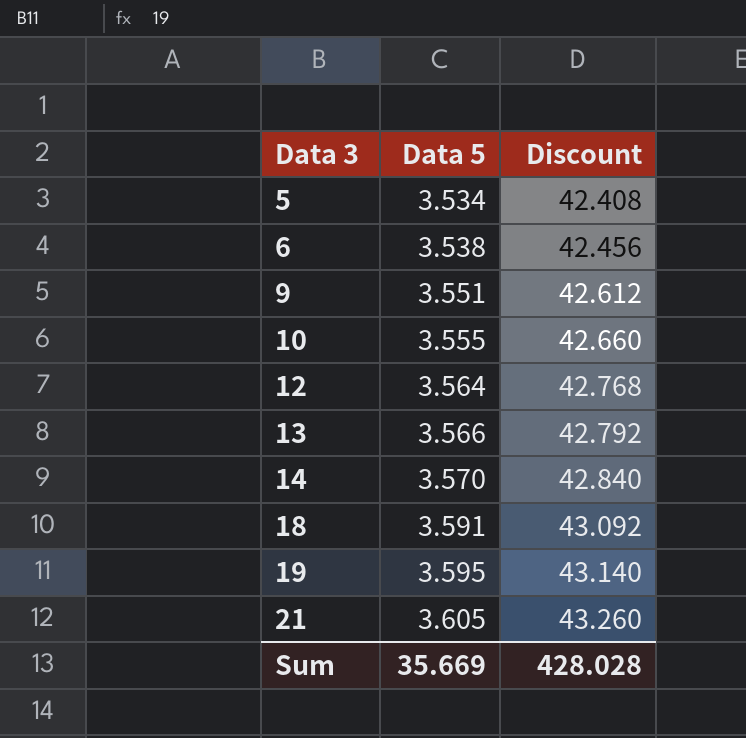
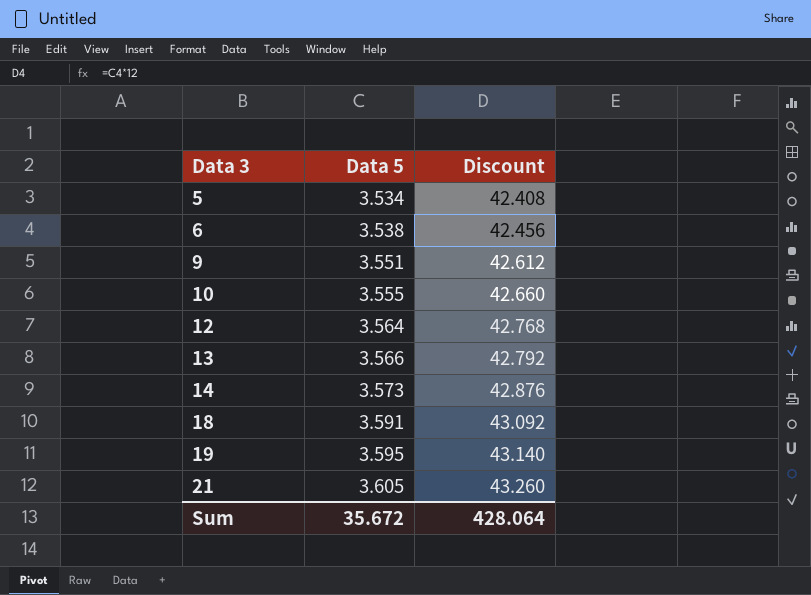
14 | Data 5: 3.570 -> 3.573
14 | Discount: 42.840 -> 42.876
Sum | Data 5: 35.669 -> 35.672
Sum | Discount: 428.028 -> 428.064

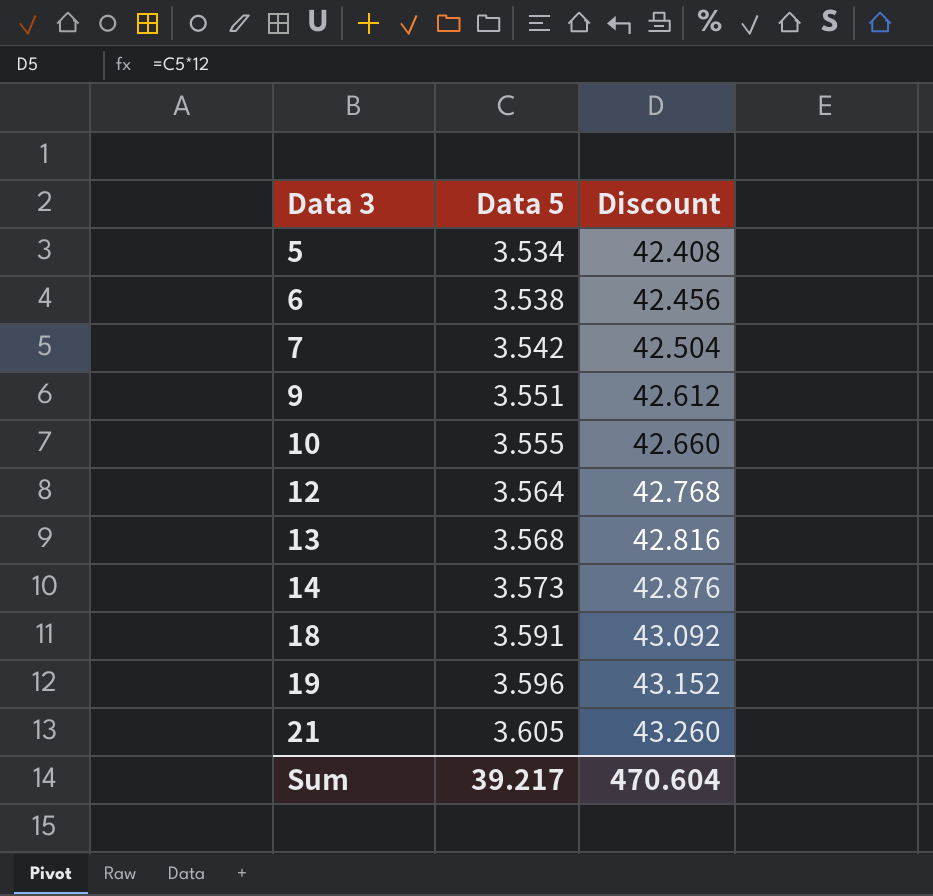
row 7: none -> 3.542 | 42.504
13 | Data 5: 3.566 -> 3.568
13 | Discount: 42.792 -> 42.816
19 | Data 5: 3.595 -> 3.596
19 | Discount: 43.140 -> 43.152
Sum | Data 5: 35.672 -> 39.217
Sum | Discount: 428.064 -> 470.604

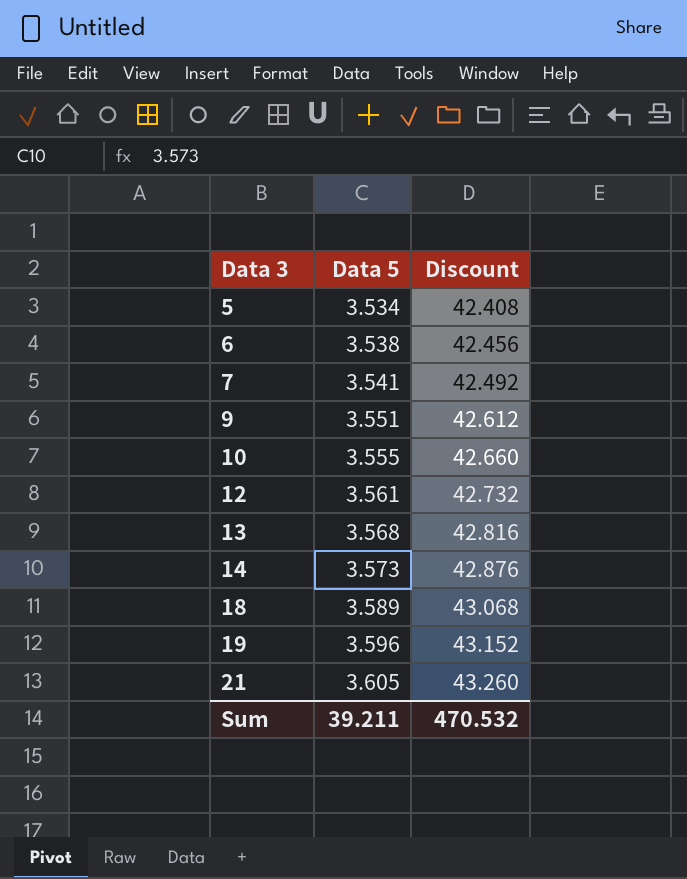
7 | Data 5: 3.542 -> 3.541
7 | Discount: 42.504 -> 42.492
12 | Data 5: 3.564 -> 3.561
12 | Discount: 42.768 -> 42.732
18 | Data 5: 3.591 -> 3.589
18 | Discount: 43.092 -> 43.068
Sum | Data 5: 39.217 -> 39.211
Sum | Discount: 470.604 -> 470.532

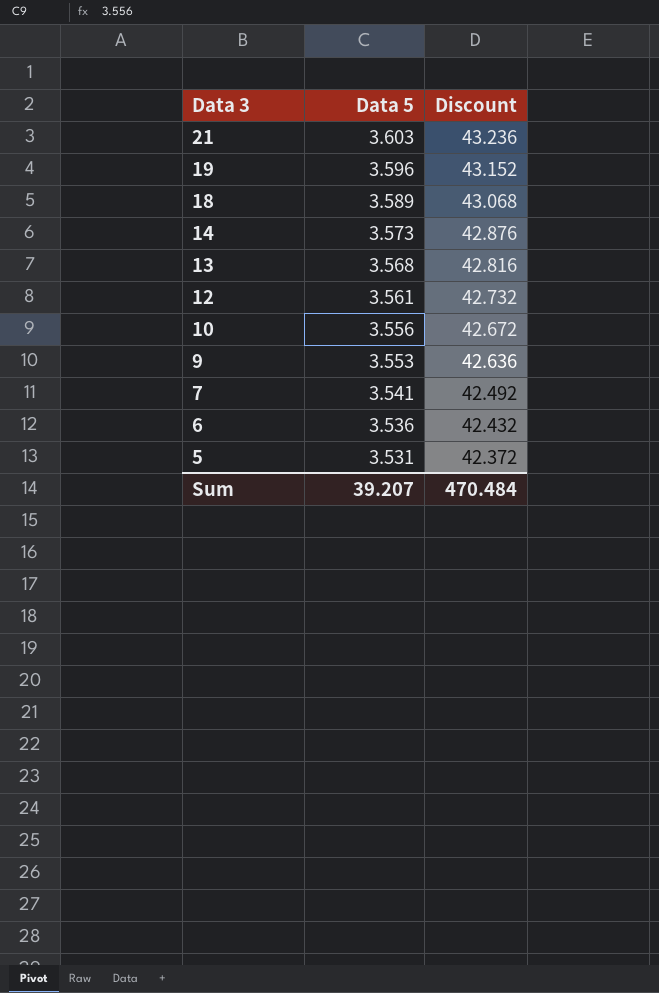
row order: Data 3 ascending -> Data 3 descending
21 | Data 5: 3.605 -> 3.603
21 | Discount: 43.260 -> 43.236
10 | Data 5: 3.555 -> 3.556
10 | Discount: 42.660 -> 42.672
9 | Data 5: 3.551 -> 3.553
9 | Discount: 42.612 -> 42.636
6 | Data 5: 3.538 -> 3.536
6 | Discount: 42.456 -> 42.432
5 | Data 5: 3.534 -> 3.531
5 | Discount: 42.408 -> 42.372
Sum | Data 5: 39.211 -> 39.207
Sum | Discount: 470.532 -> 470.484

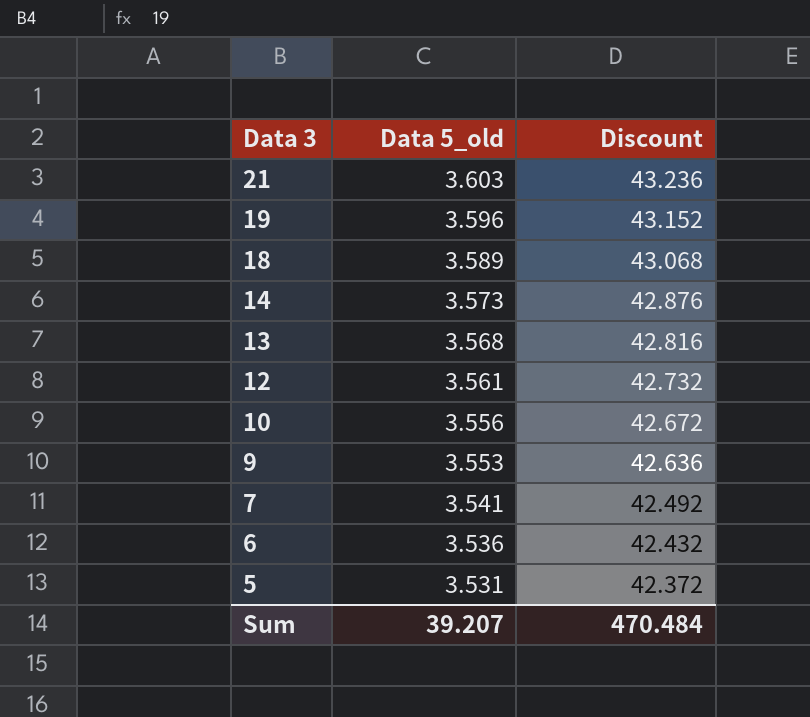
column name: Data 5 -> Data 5_old

